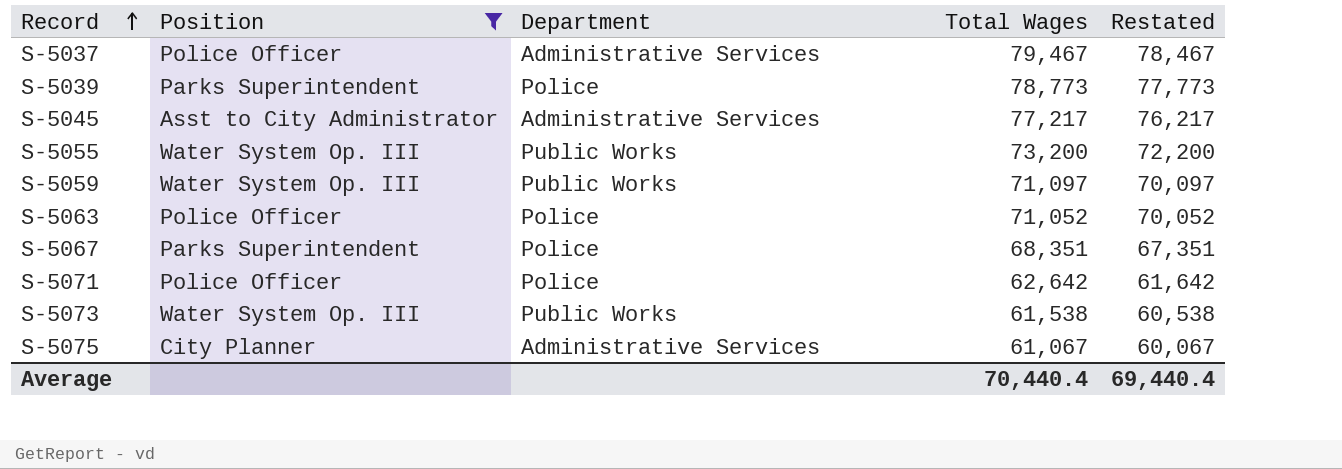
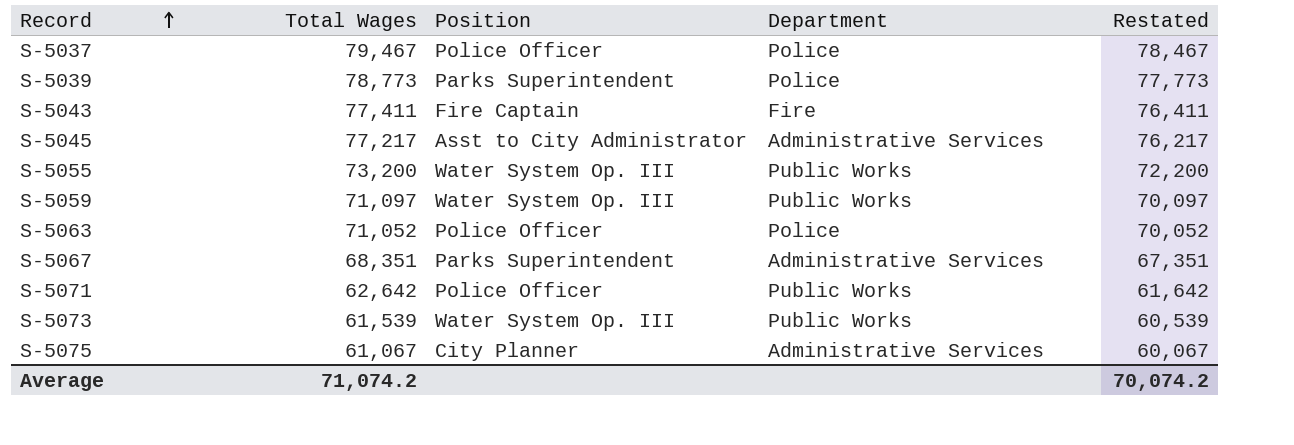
filter: Position != Fire Captain -> none
column Total Wages | position: 4 -> 2
S-5037 | Department: Administrative Services -> Police
S-5067 | Department: Police -> Administrative Services
S-5071 | Department: Police -> Public Works
S-5073 | Total Wages: 61,538 -> 61,539
S-5073 | Restated: 60,538 -> 60,539
Average | Total Wages: 70,440.4 -> 71,074.2
Average | Restated: 69,440.4 -> 70,074.2

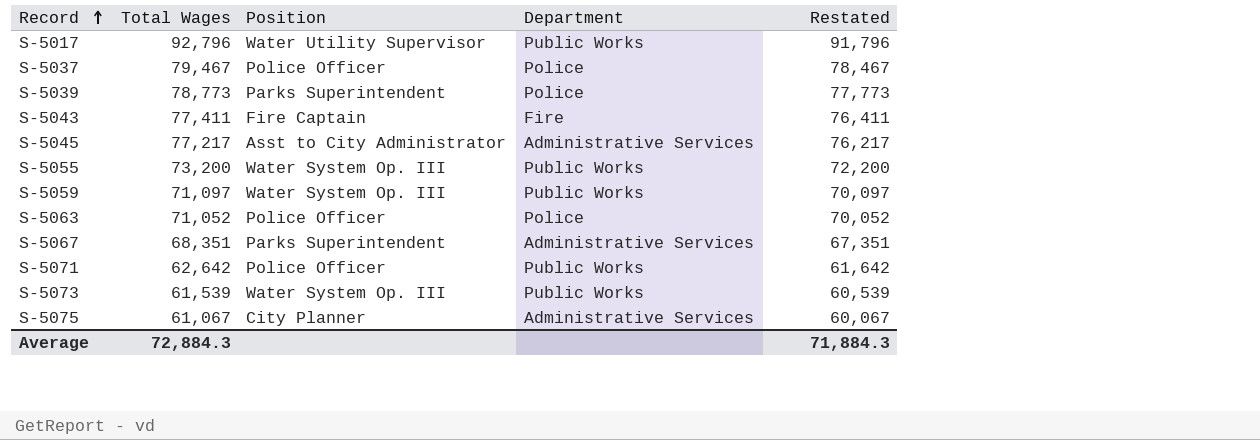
row S-5017: none -> 92,796 | Water Utility Supervisor | Public Works | 91,796
Average | Total Wages: 71,074.2 -> 72,884.3
Average | Restated: 70,074.2 -> 71,884.3

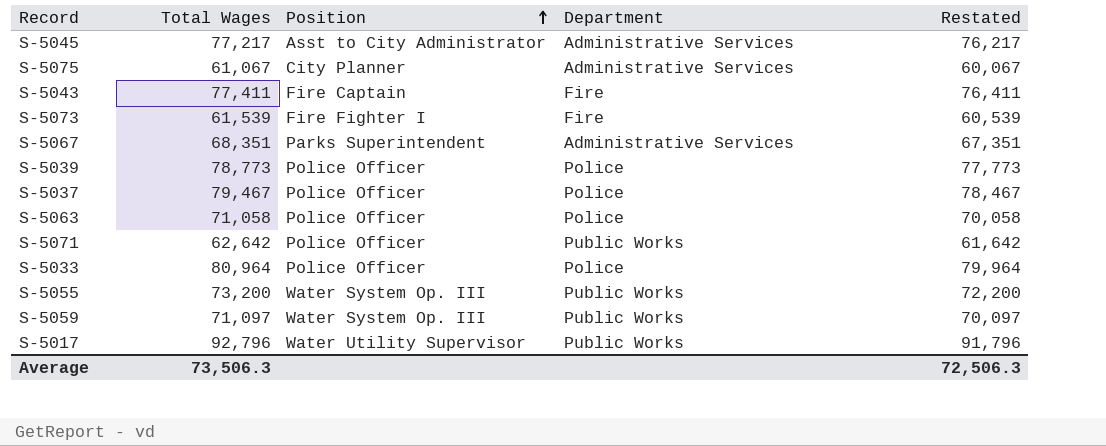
row order: Record ascending -> Position ascending
S-5073 | Position: Water System Op. III -> Fire Fighter I
S-5073 | Department: Public Works -> Fire
S-5039 | Position: Parks Superintendent -> Police Officer
S-5063 | Total Wages: 71,052 -> 71,058
S-5063 | Restated: 70,052 -> 70,058
row S-5033: none -> 80,964 | Police Officer | Police | 79,964
Average | Total Wages: 72,884.3 -> 73,506.3
Average | Restated: 71,884.3 -> 72,506.3

